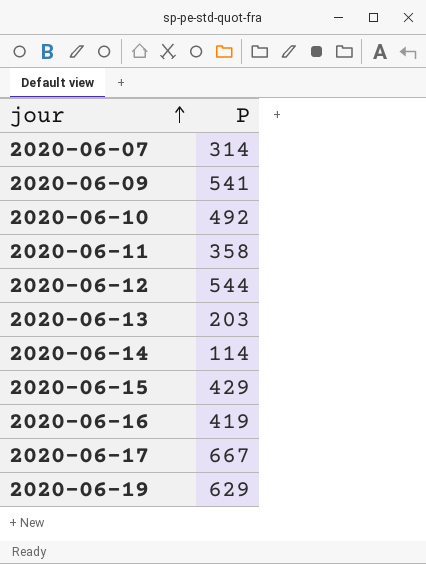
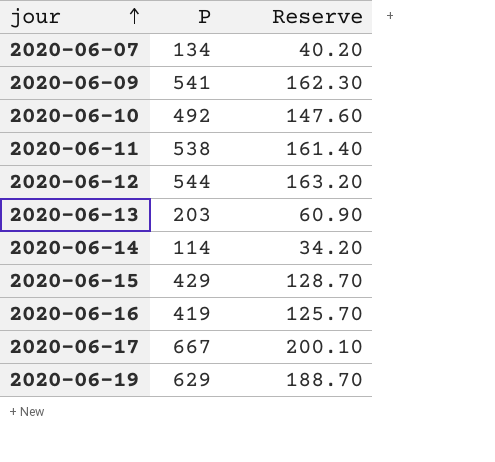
column Reserve | formula: none -> [P] * 0.3
2020-06-07 | P: 314 -> 134
2020-06-11 | P: 358 -> 538

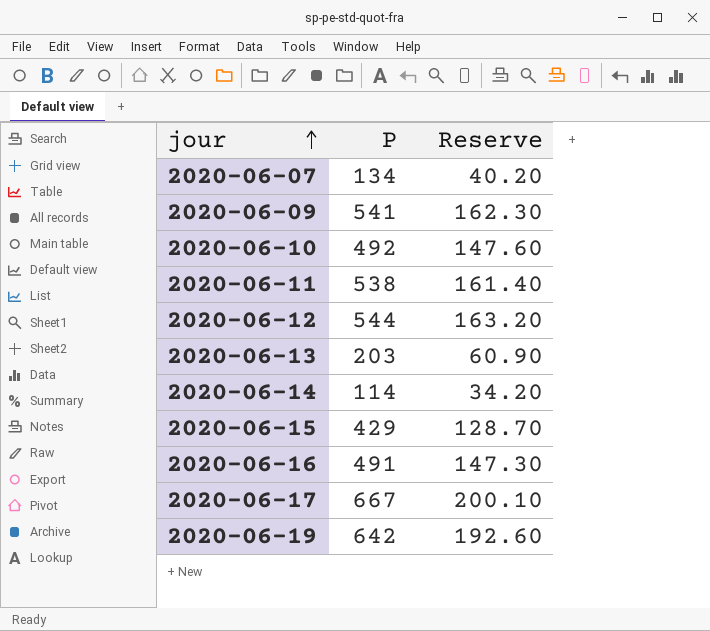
2020-06-16 | P: 419 -> 491
2020-06-16 | Reserve: 125.70 -> 147.30
2020-06-19 | P: 629 -> 642
2020-06-19 | Reserve: 188.70 -> 192.60

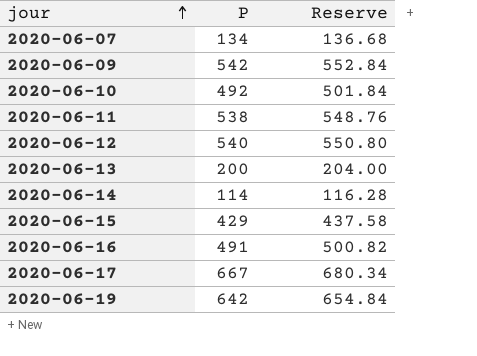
column Reserve | formula: [P] * 0.3 -> [P] * 1.02
2020-06-09 | P: 541 -> 542
2020-06-12 | P: 544 -> 540
2020-06-13 | P: 203 -> 200

